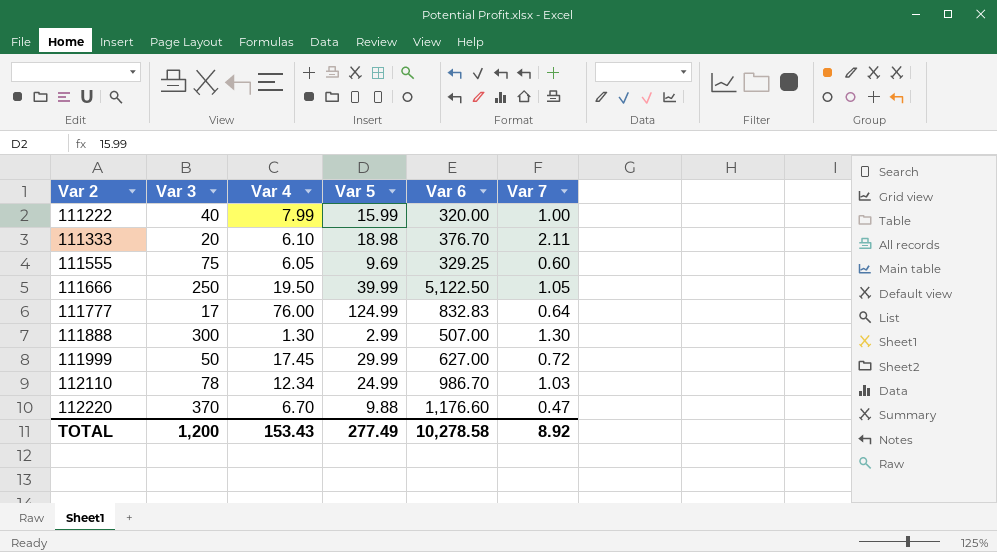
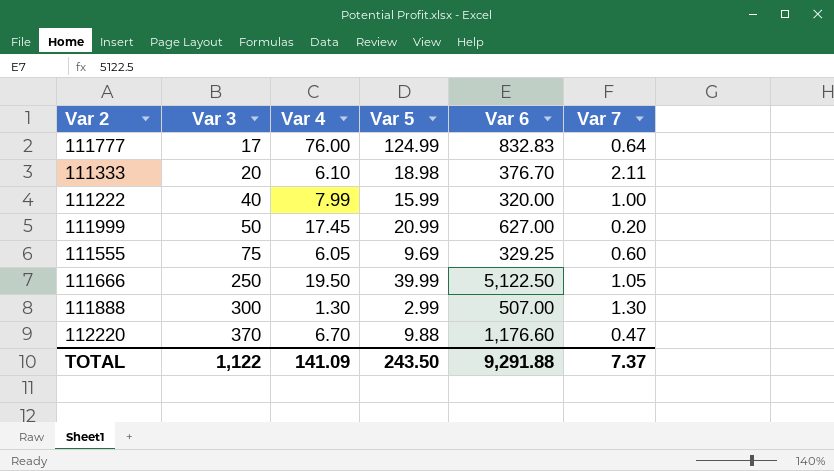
row order: Var 2 ascending -> Var 3 ascending
row 112110: 78 | 12.34 | 24.99 | 986.70 | 1.03 -> none
111999 | Var 5: 29.99 -> 20.99
111999 | Var 7: 0.72 -> 0.20
TOTAL | Var 3: 1,200 -> 1,122
TOTAL | Var 4: 153.43 -> 141.09
TOTAL | Var 5: 277.49 -> 243.50
TOTAL | Var 6: 10,278.58 -> 9,291.88
TOTAL | Var 7: 8.92 -> 7.37

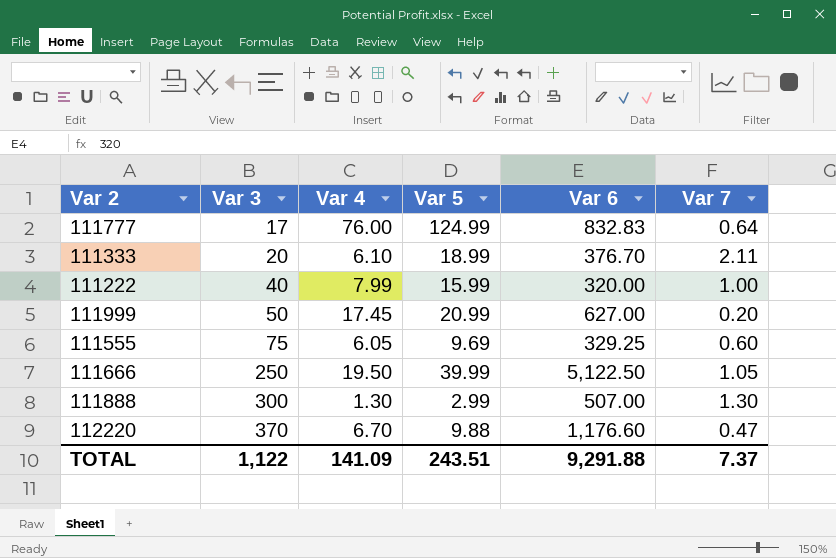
111333 | Var 5: 18.98 -> 18.99
TOTAL | Var 5: 243.50 -> 243.51

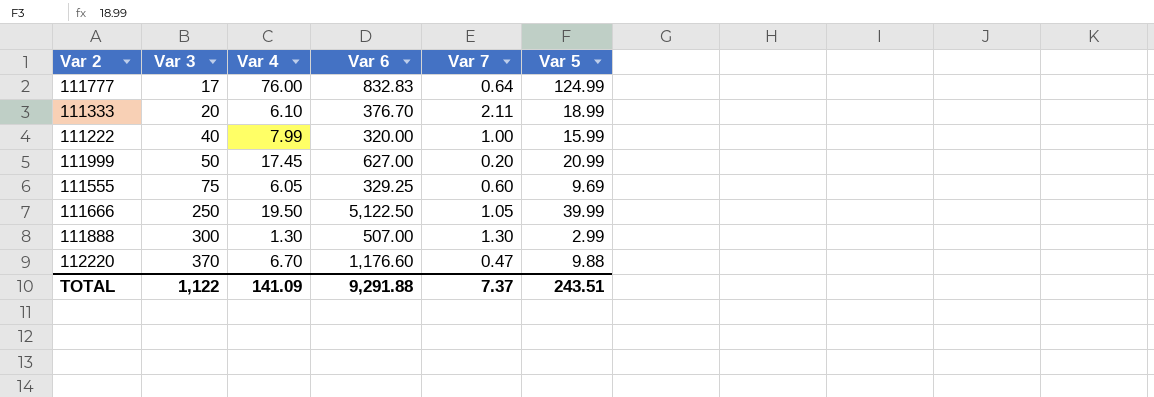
column Var 5 | position: 4 -> 6

